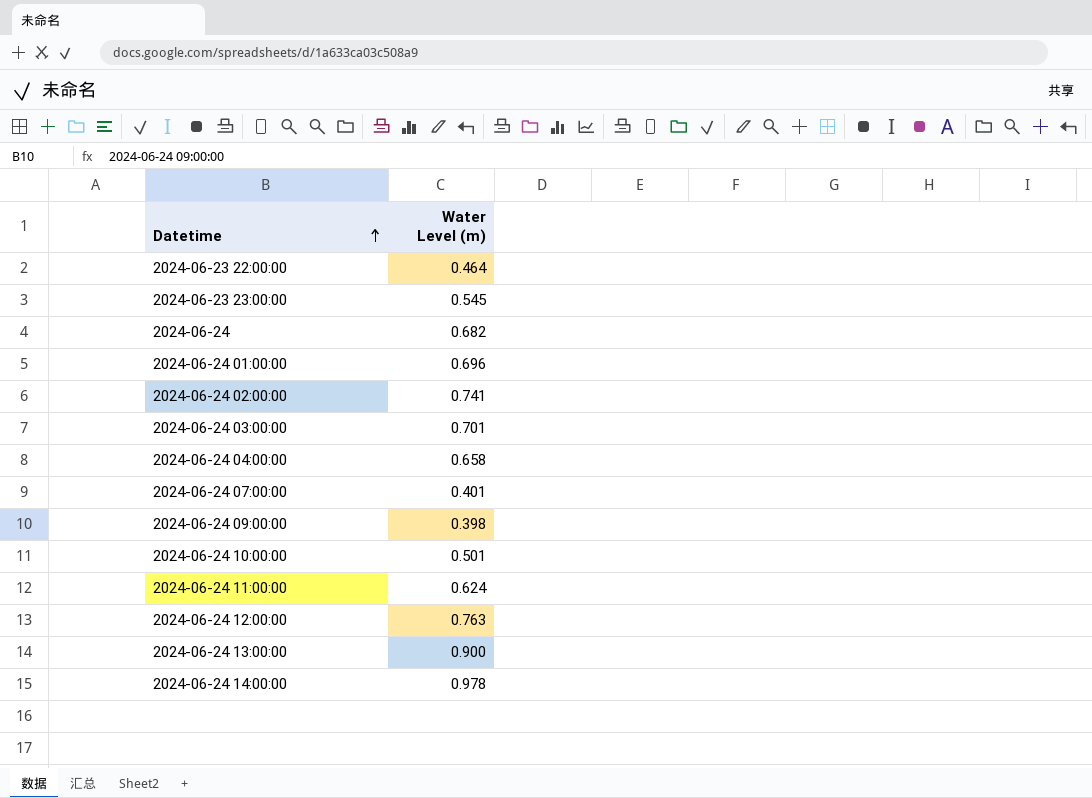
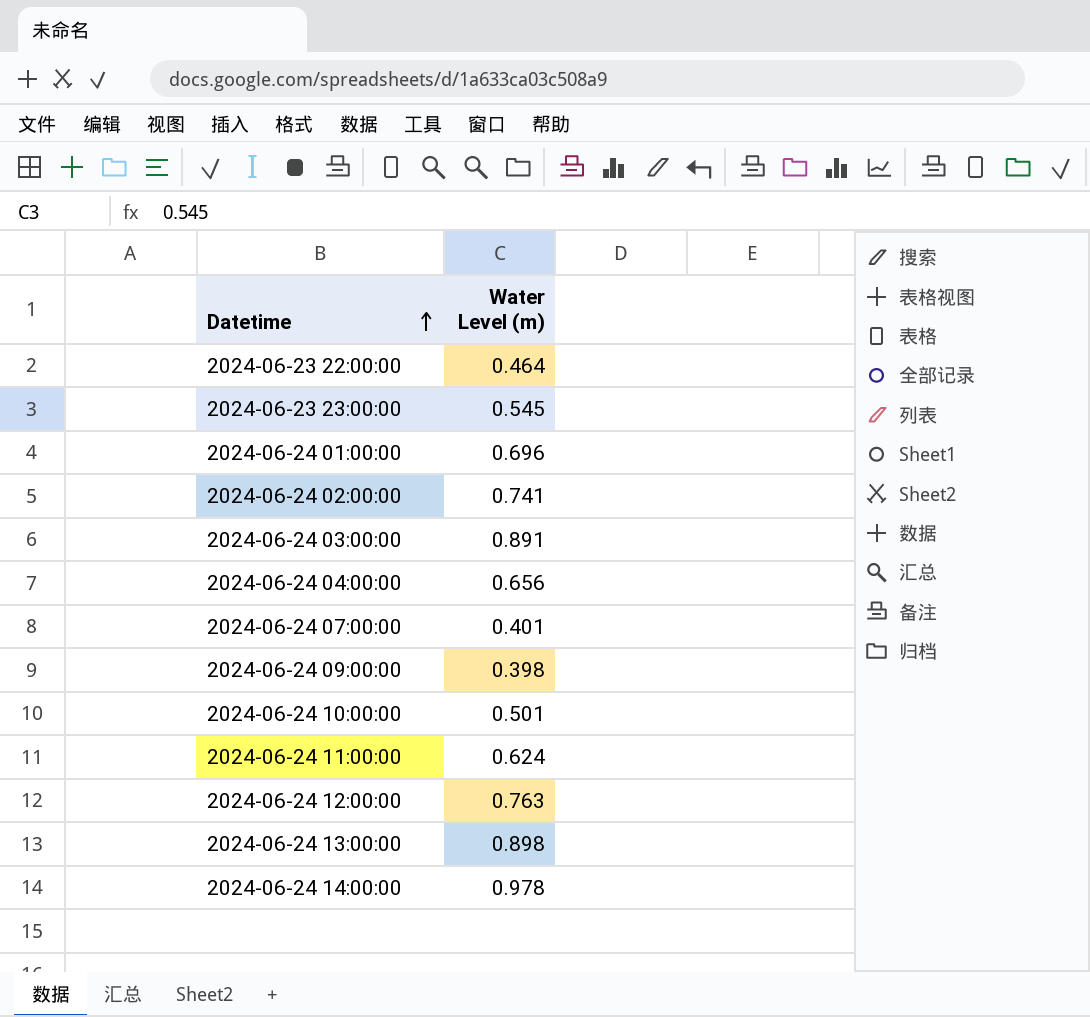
row 2024-06-24: 0.682 -> none
2024-06-24 03:00:00 | Water Level (m): 0.701 -> 0.891
2024-06-24 04:00:00 | Water Level (m): 0.658 -> 0.656
2024-06-24 13:00:00 | Water Level (m): 0.900 -> 0.898

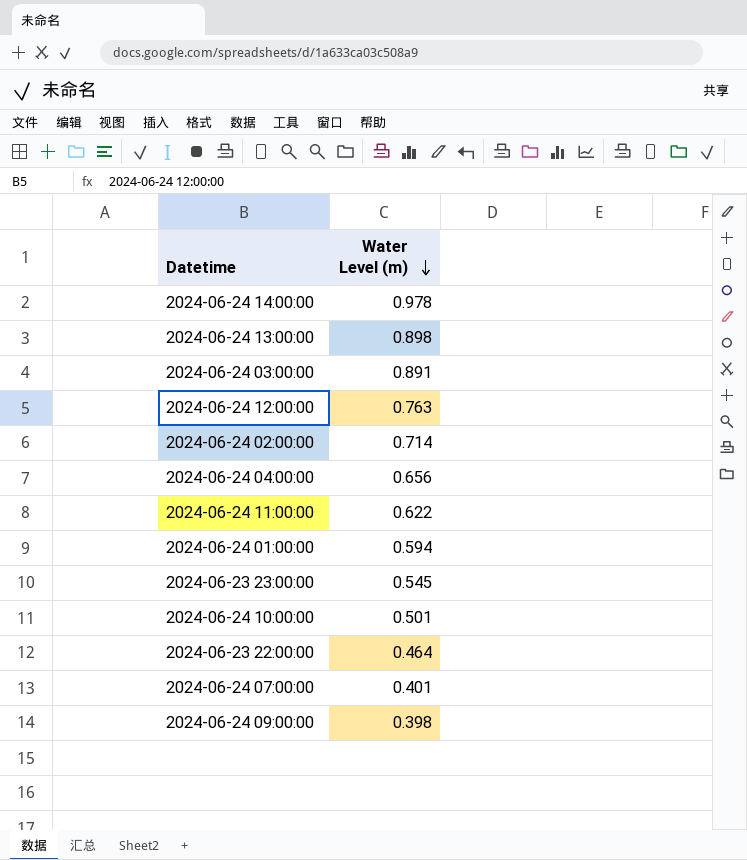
row order: Datetime ascending -> Water Level (m) descending
2024-06-24 02:00:00 | Water Level (m): 0.741 -> 0.714
2024-06-24 11:00:00 | Water Level (m): 0.624 -> 0.622
2024-06-24 01:00:00 | Water Level (m): 0.696 -> 0.594

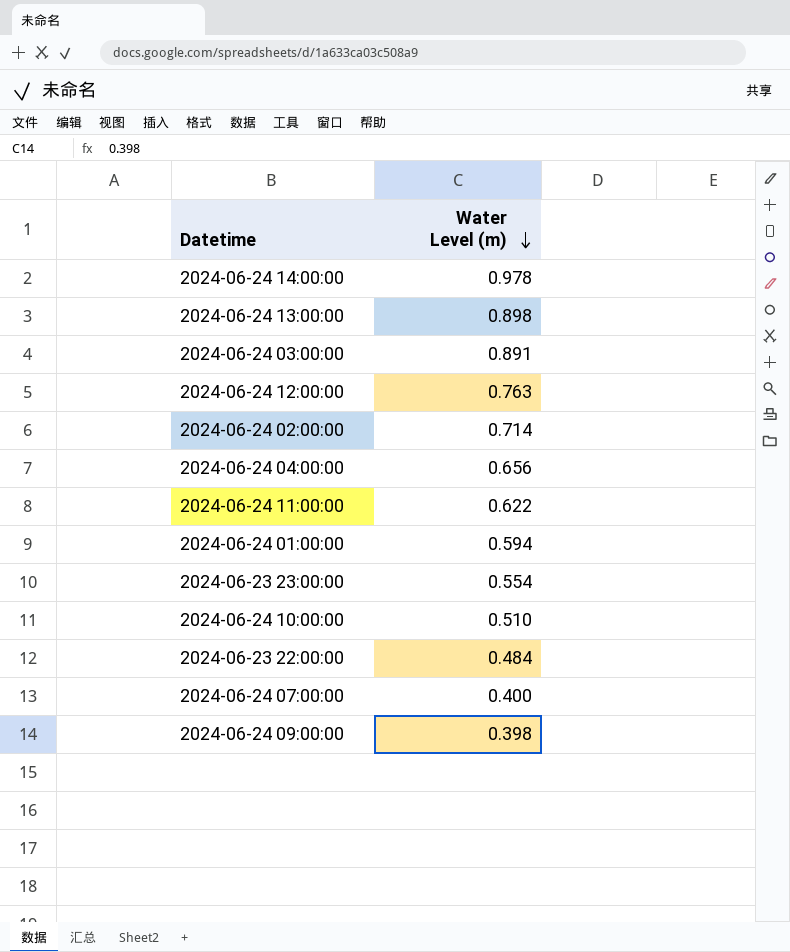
2024-06-23 23:00:00 | Water Level (m): 0.545 -> 0.554
2024-06-24 10:00:00 | Water Level (m): 0.501 -> 0.510
2024-06-23 22:00:00 | Water Level (m): 0.464 -> 0.484
2024-06-24 07:00:00 | Water Level (m): 0.401 -> 0.400

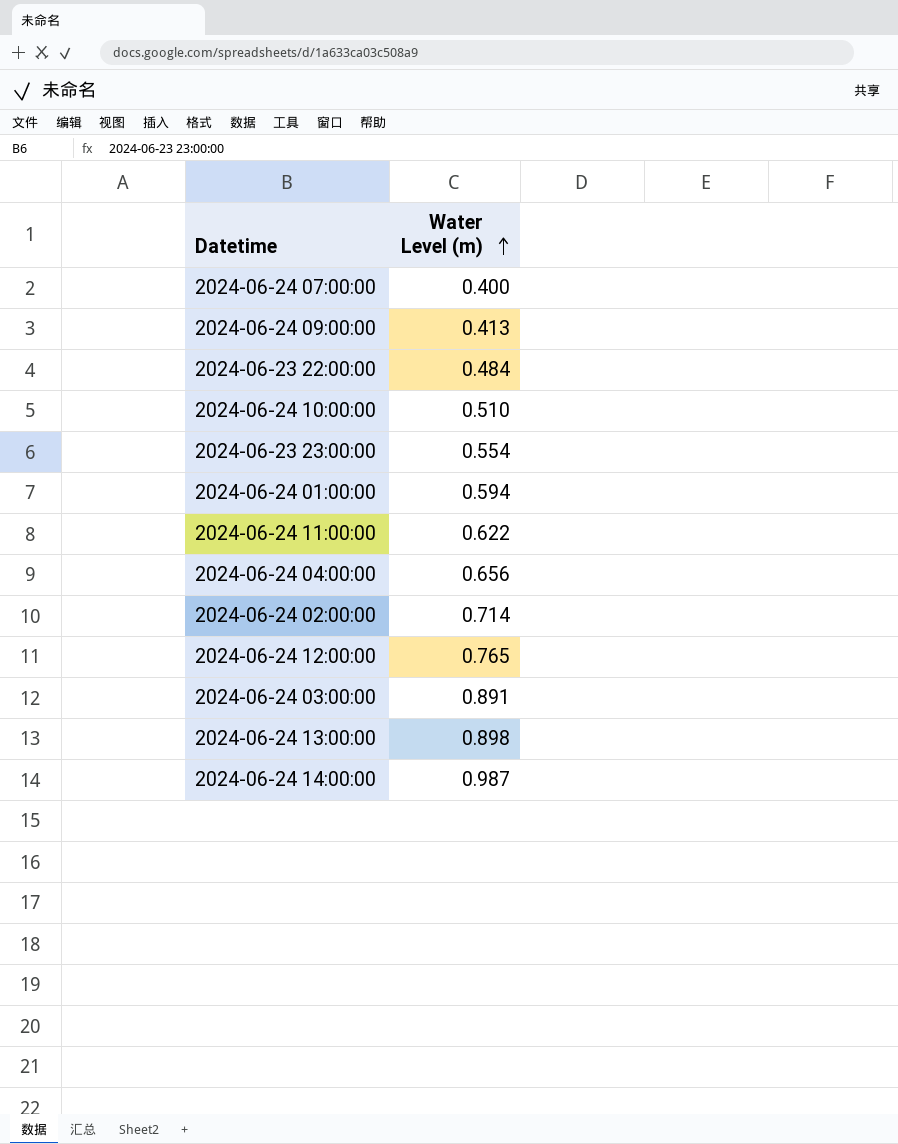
row order: Water Level (m) descending -> Water Level (m) ascending
2024-06-24 09:00:00 | Water Level (m): 0.398 -> 0.413
2024-06-24 12:00:00 | Water Level (m): 0.763 -> 0.765
2024-06-24 14:00:00 | Water Level (m): 0.978 -> 0.987

